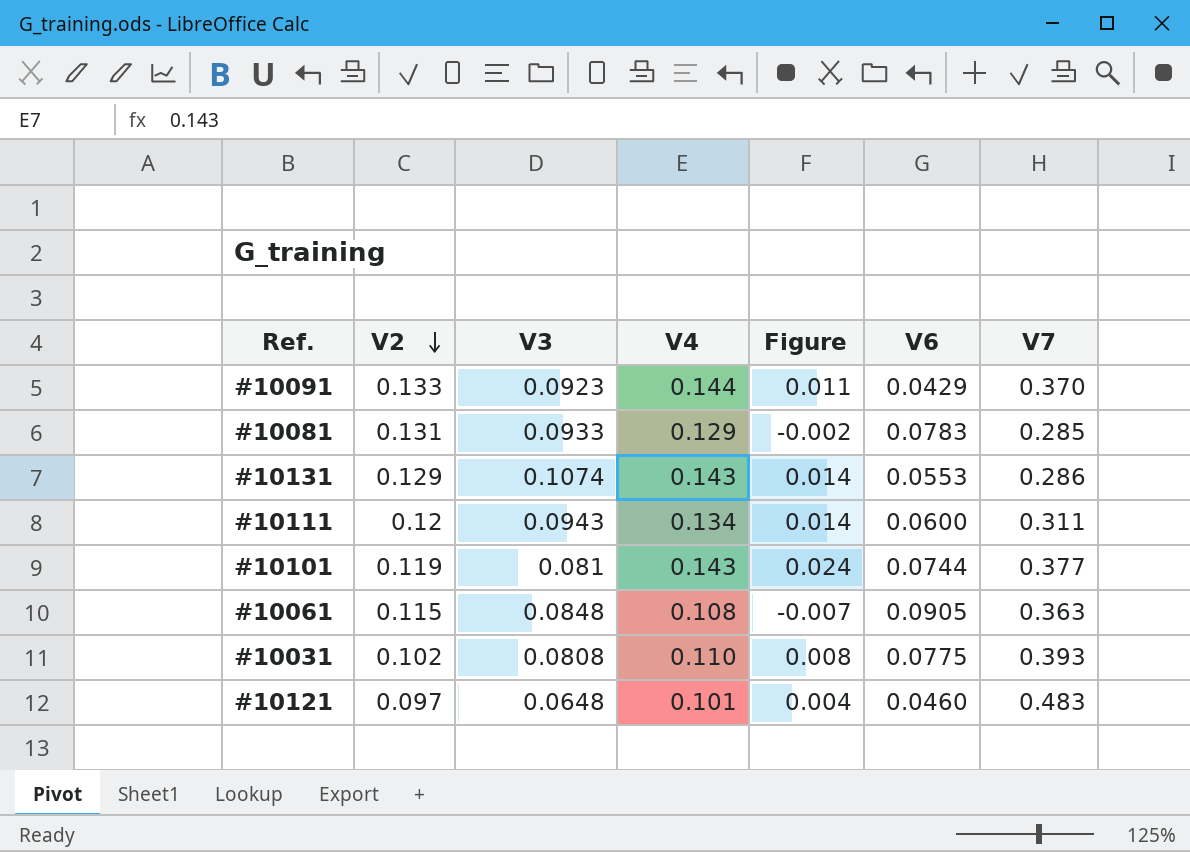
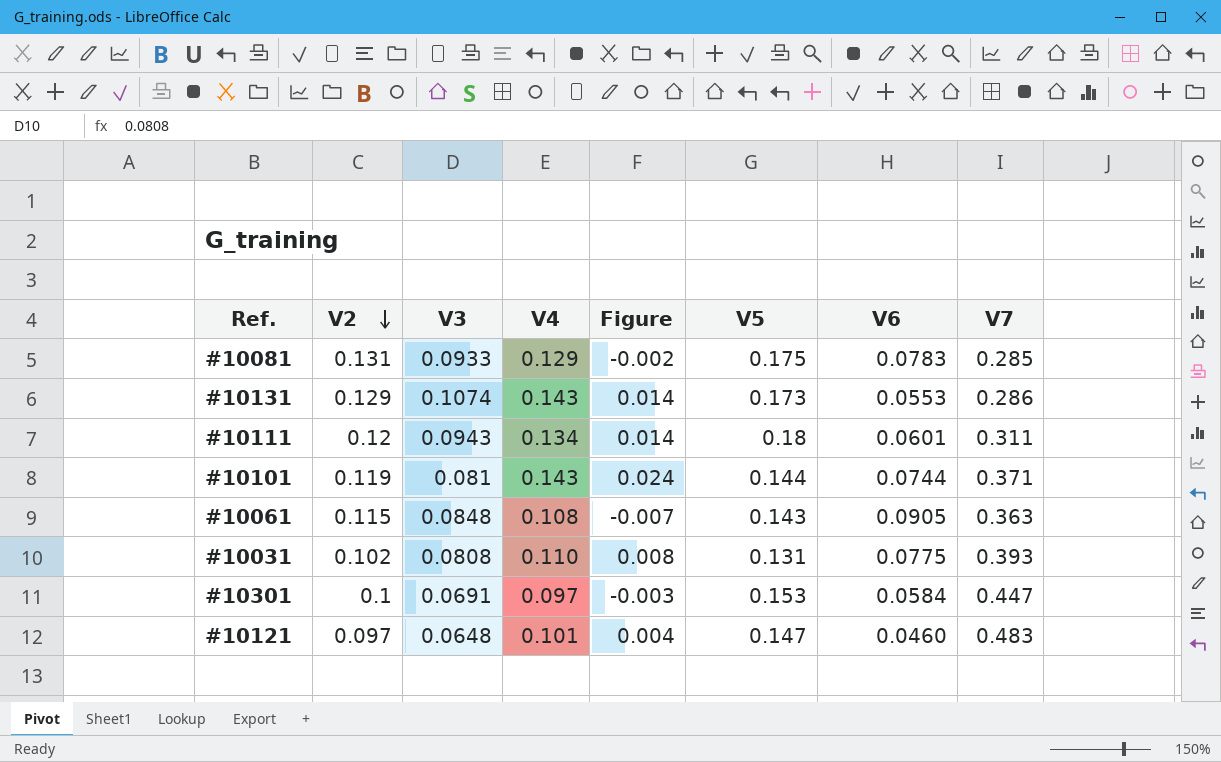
column V5 | position: none -> 6
row #10091: 0.133 | 0.0923 | 0.144 | 0.011 | 0.0429 | 0.370 -> none
#10111 | V6: 0.0600 -> 0.0601
#10101 | V7: 0.377 -> 0.371
row #10301: none -> 0.1 | 0.0691 | 0.097 | -0.003 | 0.153 | 0.0584 | 0.447

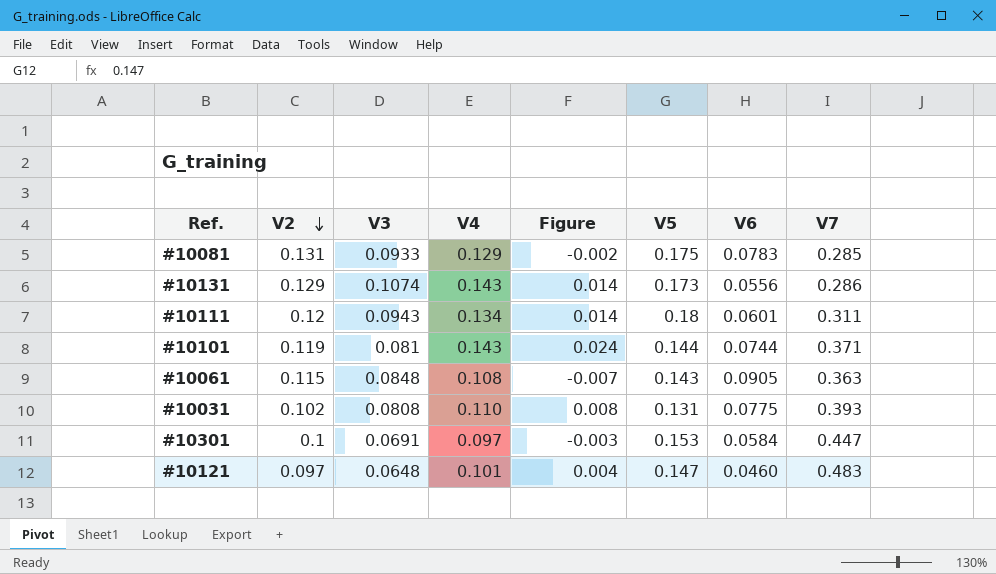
#10131 | V6: 0.0553 -> 0.0556

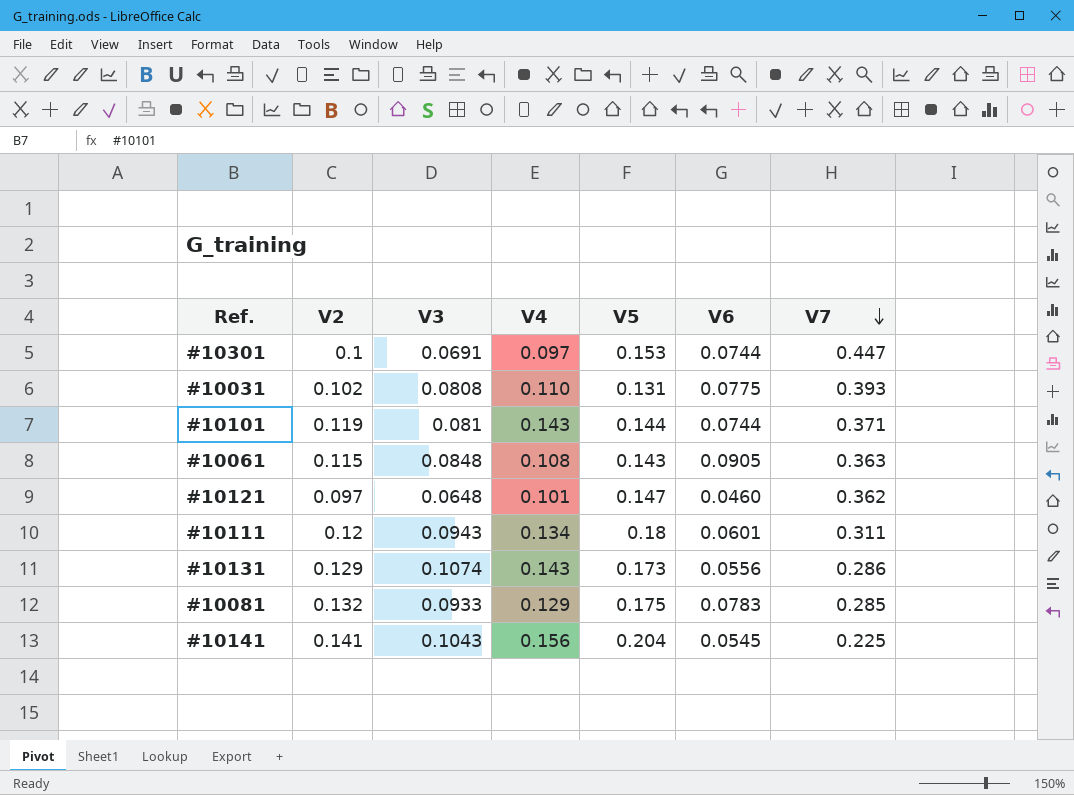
row order: V2 descending -> V7 descending
column Figure | formula: [V4] - [V2] -> none
#10301 | V6: 0.0584 -> 0.0744
#10121 | V7: 0.483 -> 0.362
#10081 | V2: 0.131 -> 0.132
row #10141: none -> 0.141 | 0.1043 | 0.156 | 0.204 | 0.0545 | 0.225

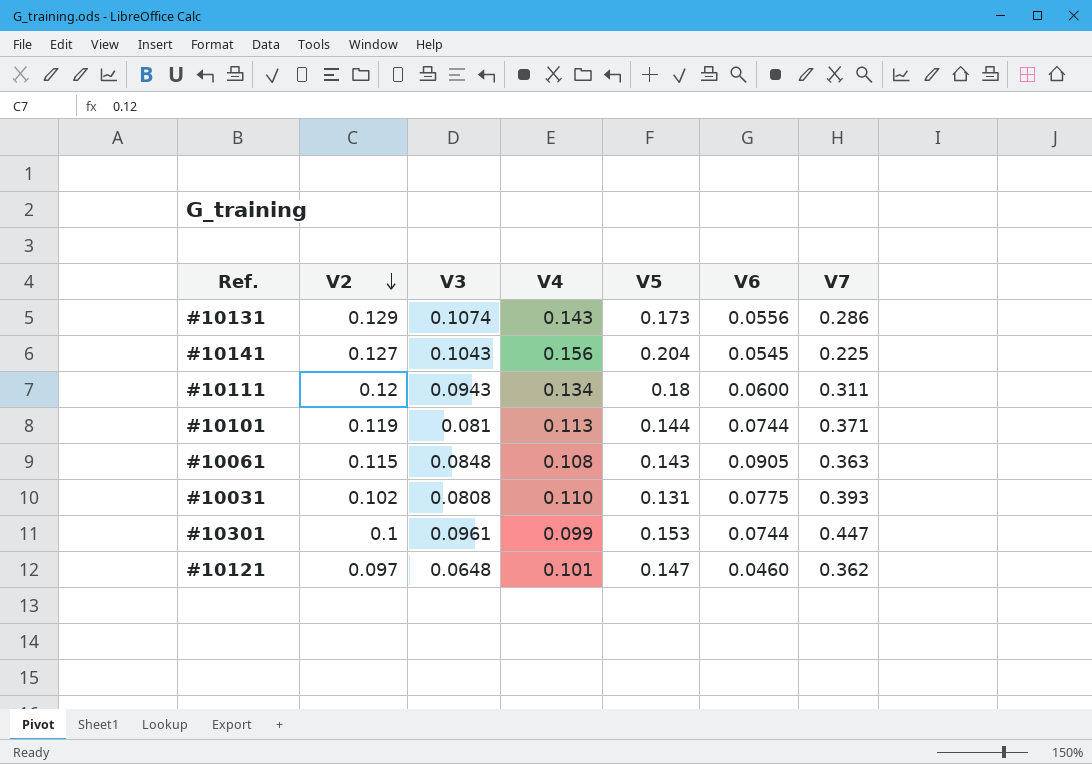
row order: V7 descending -> V2 descending
row #10081: 0.132 | 0.0933 | 0.129 | 0.175 | 0.0783 | 0.285 -> none
#10141 | V2: 0.141 -> 0.127
#10111 | V6: 0.0601 -> 0.0600
#10101 | V4: 0.143 -> 0.113
#10301 | V3: 0.0691 -> 0.0961
#10301 | V4: 0.097 -> 0.099

